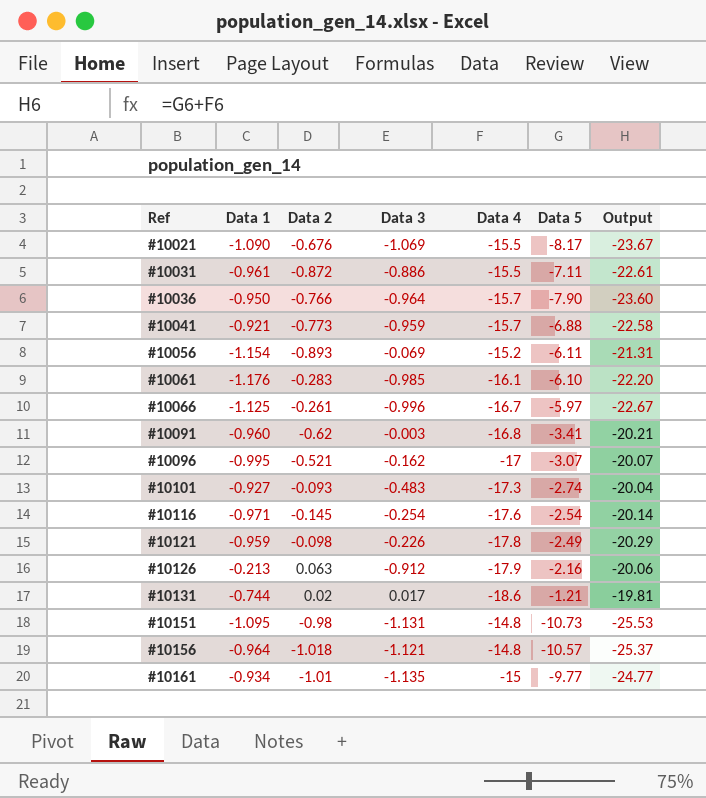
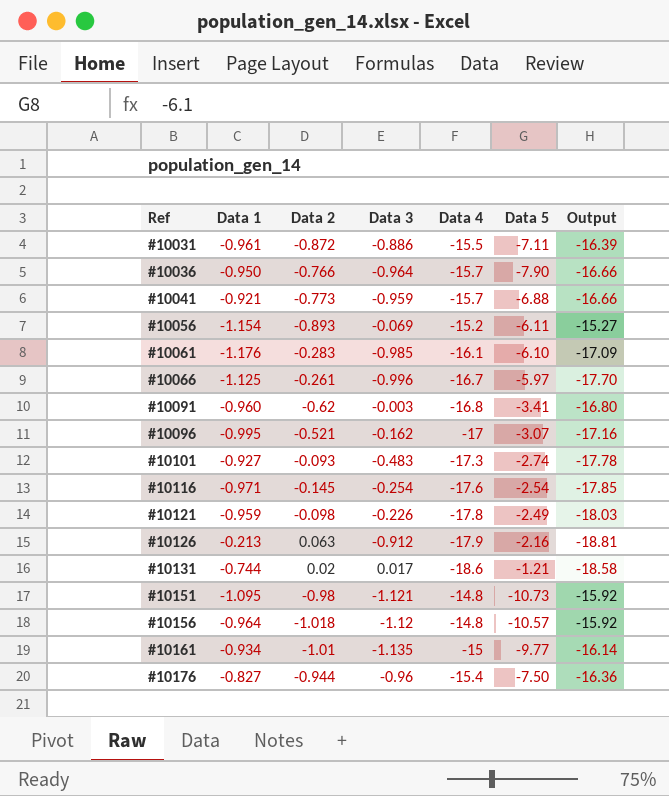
column Output | formula: [Data 4] + [Data 5] -> [Data 3] + [Data 4]
row #10021: -1.090 | -0.676 | -1.069 | -15.5 | -8.17 | -23.67 -> none
#10151 | Data 3: -1.131 -> -1.121
#10156 | Data 3: -1.121 -> -1.12
row #10176: none -> -0.827 | -0.944 | -0.96 | -15.4 | -7.50 | -16.36

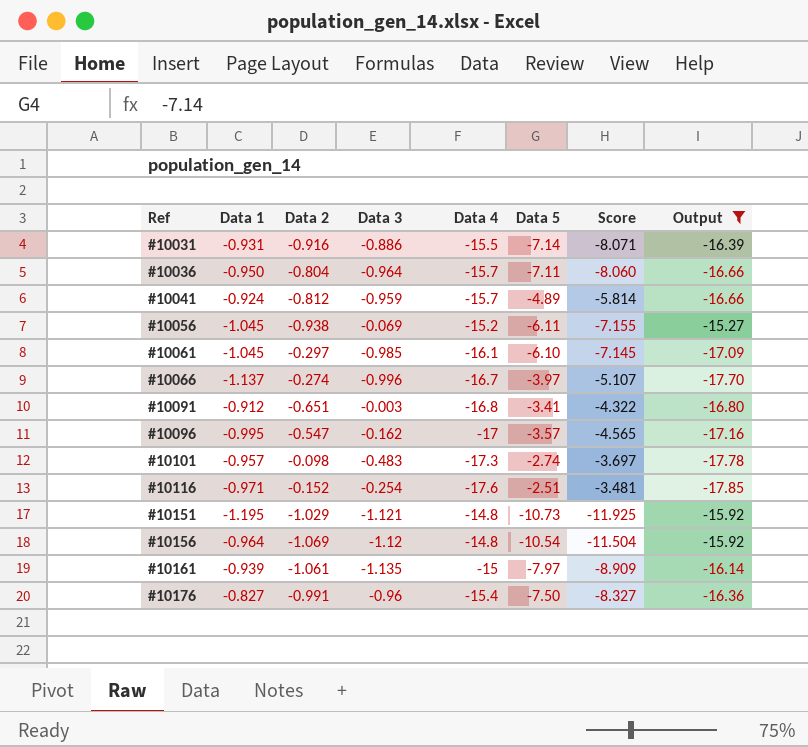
filter: none -> Output >= -17.85
column Score | formula: none -> [Data 1] + [Data 5]
#10031 | Data 1: -0.961 -> -0.931
#10031 | Data 2: -0.872 -> -0.916
#10031 | Data 5: -7.11 -> -7.14
#10036 | Data 2: -0.766 -> -0.804
#10036 | Data 5: -7.90 -> -7.11
#10041 | Data 1: -0.921 -> -0.924
#10041 | Data 2: -0.773 -> -0.812
#10041 | Data 5: -6.88 -> -4.89
#10056 | Data 1: -1.154 -> -1.045
#10056 | Data 2: -0.893 -> -0.938
#10061 | Data 1: -1.176 -> -1.045
#10061 | Data 2: -0.283 -> -0.297
#10066 | Data 1: -1.125 -> -1.137
#10066 | Data 2: -0.261 -> -0.274
#10066 | Data 5: -5.97 -> -3.97
#10091 | Data 1: -0.960 -> -0.912
#10091 | Data 2: -0.62 -> -0.651
#10096 | Data 2: -0.521 -> -0.547
#10096 | Data 5: -3.07 -> -3.57
#10101 | Data 1: -0.927 -> -0.957
#10101 | Data 2: -0.093 -> -0.098
#10116 | Data 2: -0.145 -> -0.152
#10116 | Data 5: -2.54 -> -2.51
#10151 | Data 1: -1.095 -> -1.195
#10151 | Data 2: -0.98 -> -1.029
#10156 | Data 2: -1.018 -> -1.069
#10156 | Data 5: -10.57 -> -10.54
#10161 | Data 1: -0.934 -> -0.939
#10161 | Data 2: -1.01 -> -1.061
#10161 | Data 5: -9.77 -> -7.97
#10176 | Data 2: -0.944 -> -0.991

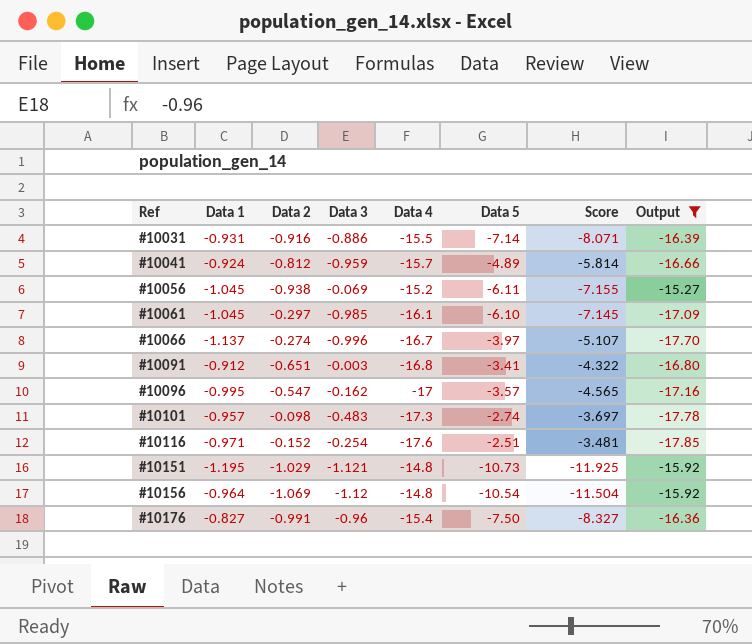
row #10036: -0.950 | -0.804 | -0.964 | -15.7 | -7.11 | -8.060 | -16.66 -> none
row #10161: -0.939 | -1.061 | -1.135 | -15 | -7.97 | -8.909 | -16.14 -> none

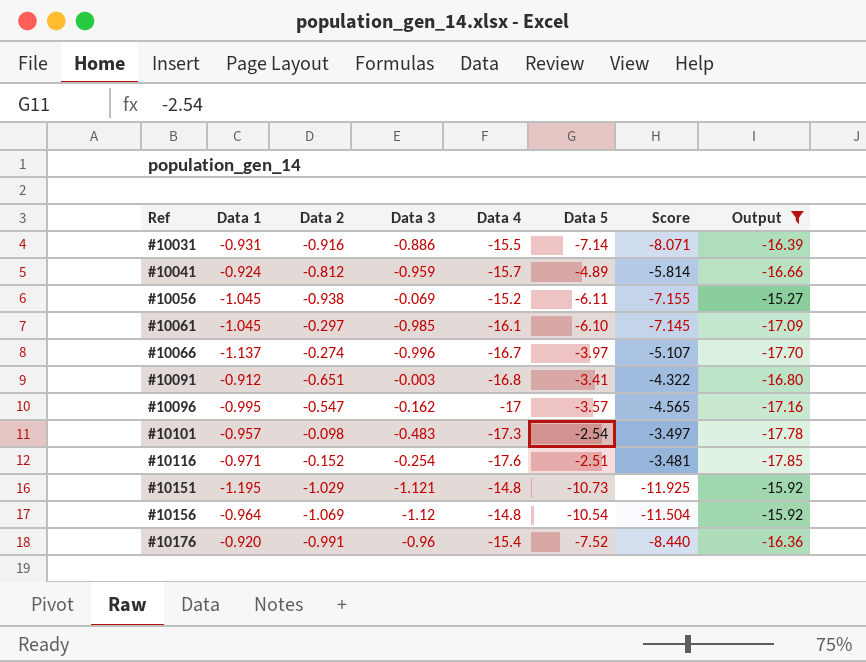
#10101 | Data 5: -2.74 -> -2.54
#10101 | Score: -3.697 -> -3.497
#10176 | Data 1: -0.827 -> -0.920
#10176 | Data 5: -7.50 -> -7.52
#10176 | Score: -8.327 -> -8.440

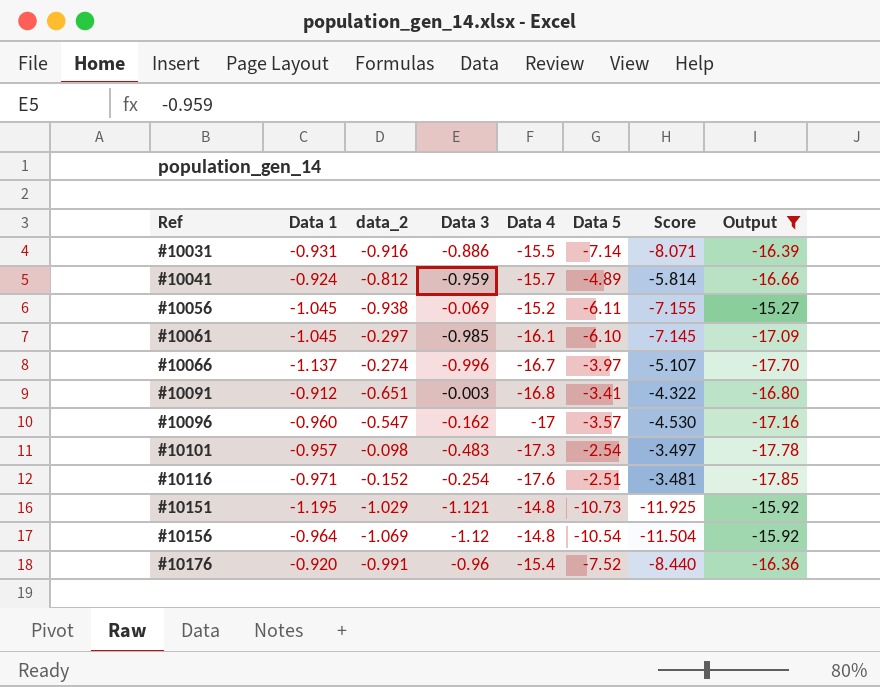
column name: Data 2 -> data_2
#10096 | Data 1: -0.995 -> -0.960
#10096 | Score: -4.565 -> -4.530

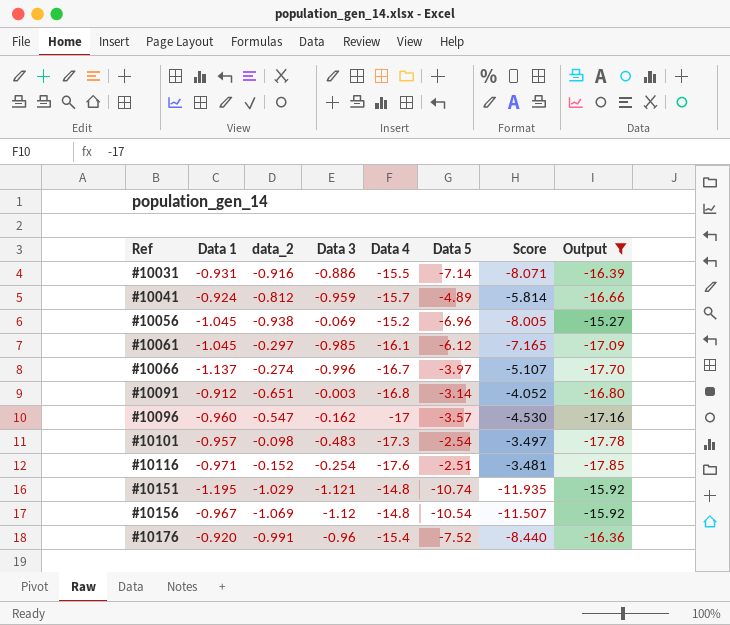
#10056 | Data 5: -6.11 -> -6.96
#10056 | Score: -7.155 -> -8.005
#10061 | Data 5: -6.10 -> -6.12
#10061 | Score: -7.145 -> -7.165
#10091 | Data 5: -3.41 -> -3.14
#10091 | Score: -4.322 -> -4.052
#10151 | Data 5: -10.73 -> -10.74
#10151 | Score: -11.925 -> -11.935
#10156 | Data 1: -0.964 -> -0.967
#10156 | Score: -11.504 -> -11.507

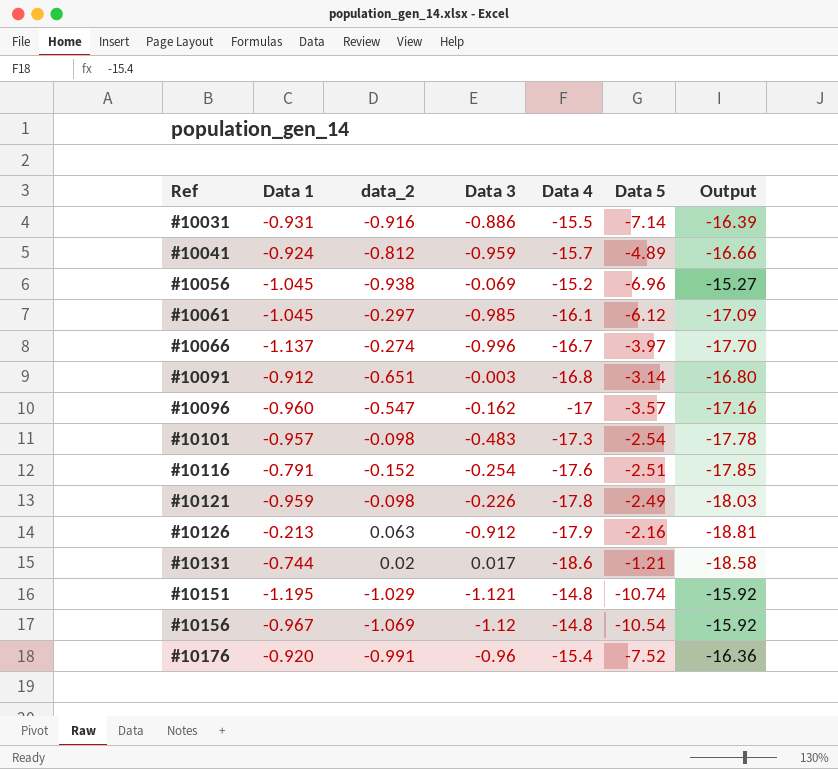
filter: Output >= -17.85 -> none
column Score | formula: [Data 1] + [Data 5] -> none
#10116 | Data 1: -0.971 -> -0.791

